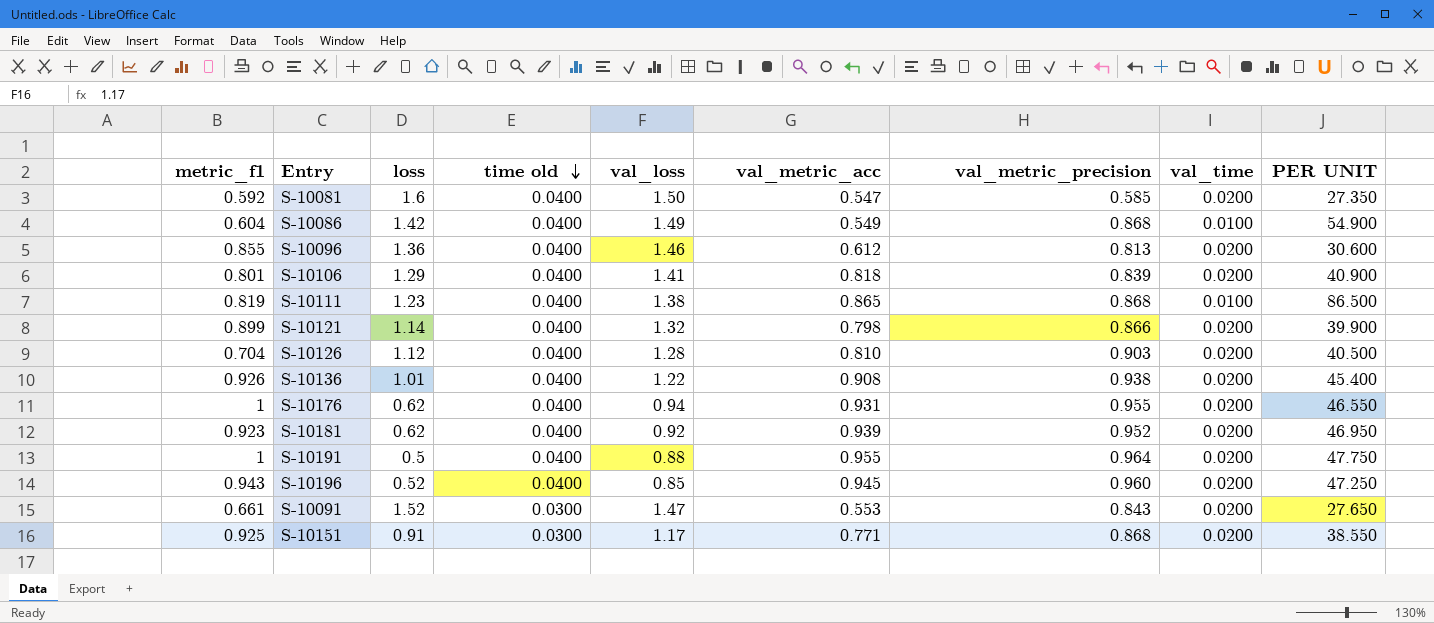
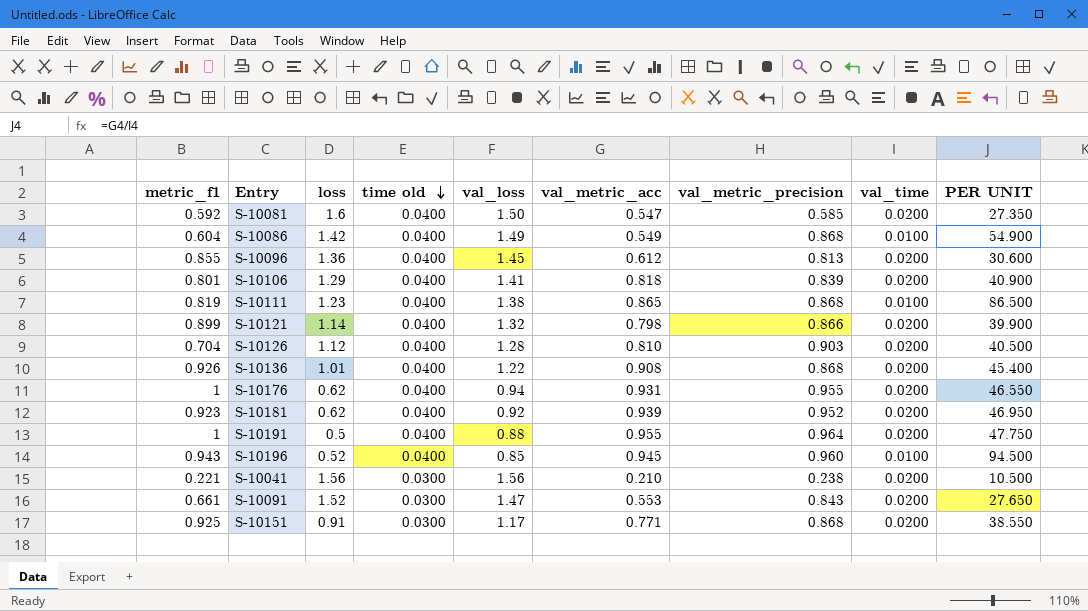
S-10096 | val_loss: 1.46 -> 1.45
S-10136 | val_metric_precision: 0.938 -> 0.868
S-10196 | val_time: 0.0200 -> 0.0100
S-10196 | PER UNIT: 47.250 -> 94.500
row S-10041: none -> 0.221 | 1.56 | 0.0300 | 1.56 | 0.210 | 0.238 | 0.0200 | 10.500

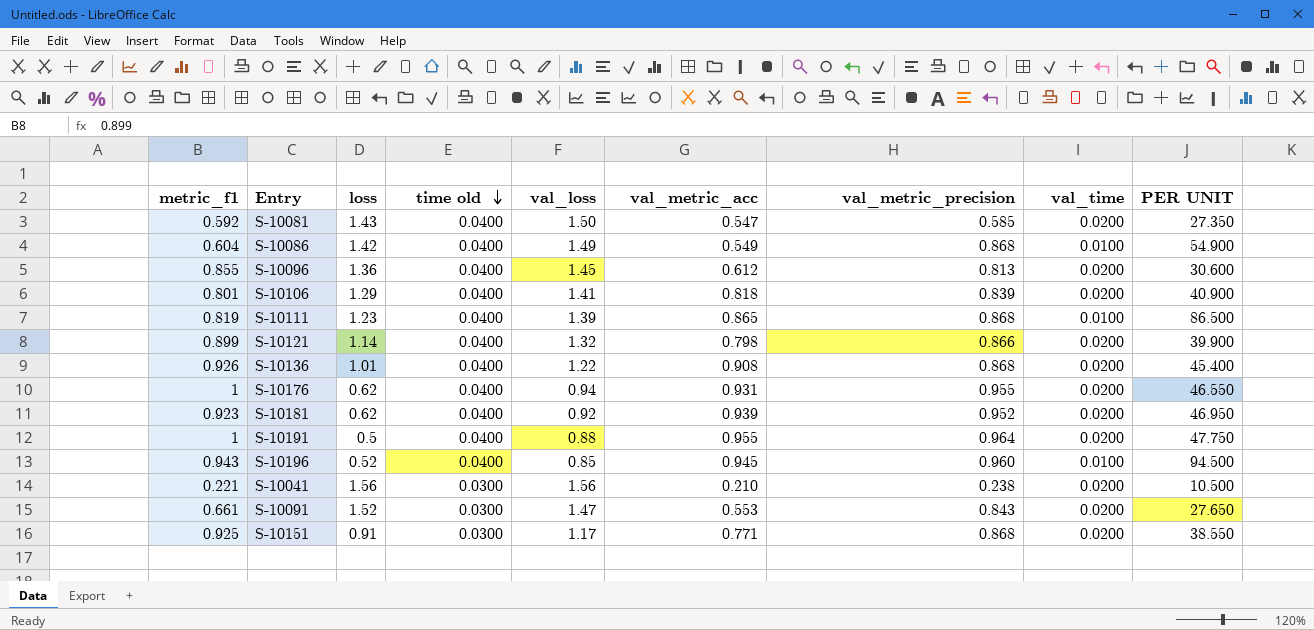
row S-10126: 0.704 | 1.12 | 0.0400 | 1.28 | 0.810 | 0.903 | 0.0200 | 40.500 -> none
S-10081 | loss: 1.6 -> 1.43
S-10111 | val_loss: 1.38 -> 1.39

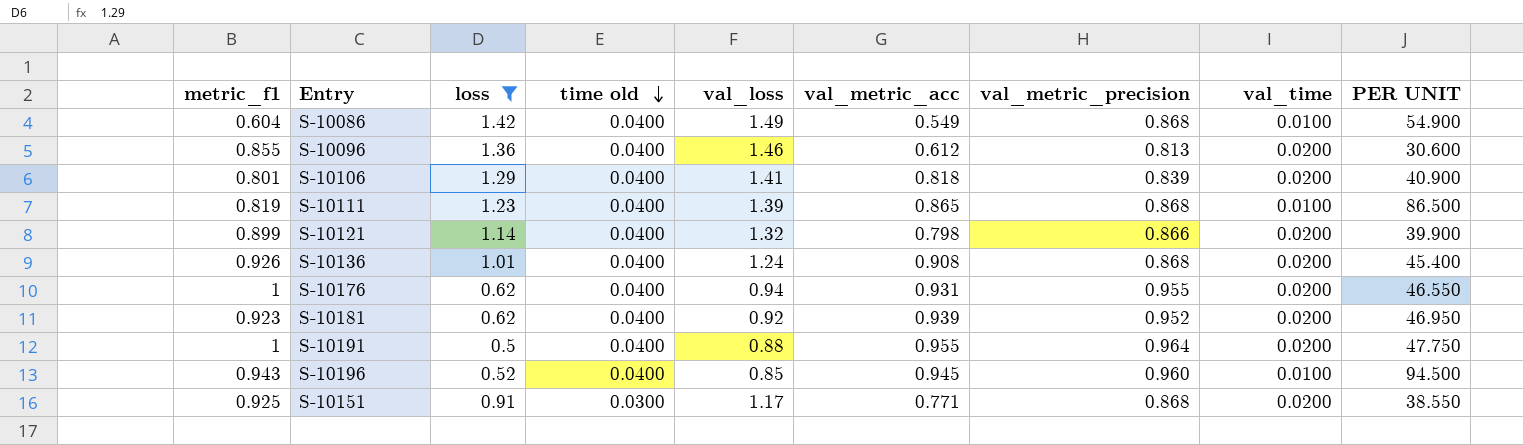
filter: none -> loss <= 1.42
S-10096 | val_loss: 1.45 -> 1.46
S-10136 | val_loss: 1.22 -> 1.24

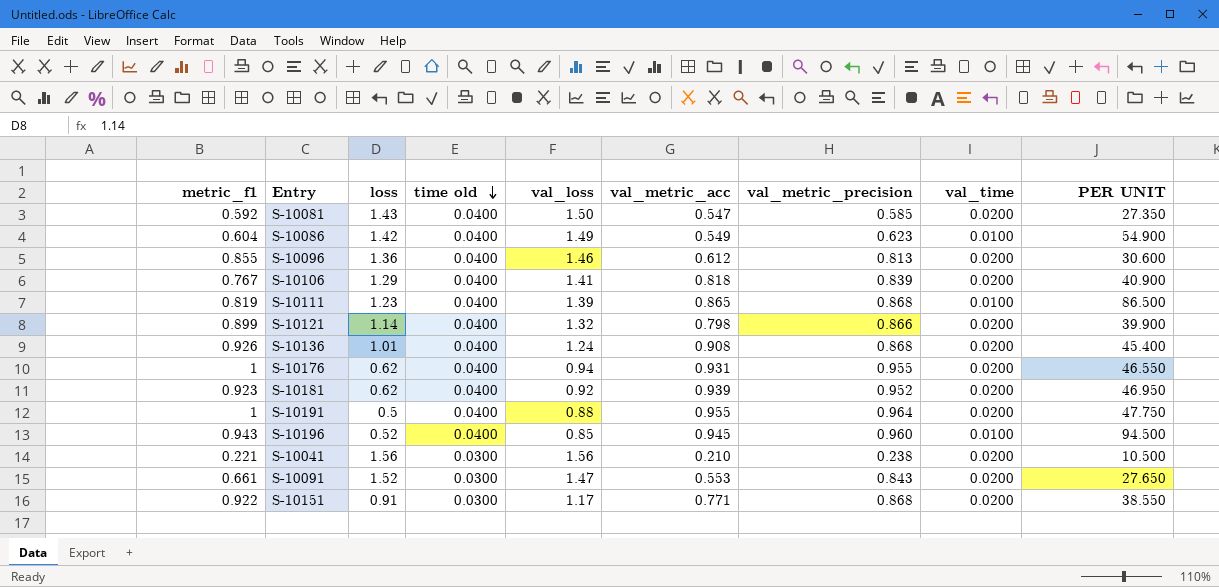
filter: loss <= 1.42 -> none
S-10086 | val_metric_precision: 0.868 -> 0.623
S-10106 | metric_f1: 0.801 -> 0.767
S-10151 | metric_f1: 0.925 -> 0.922

